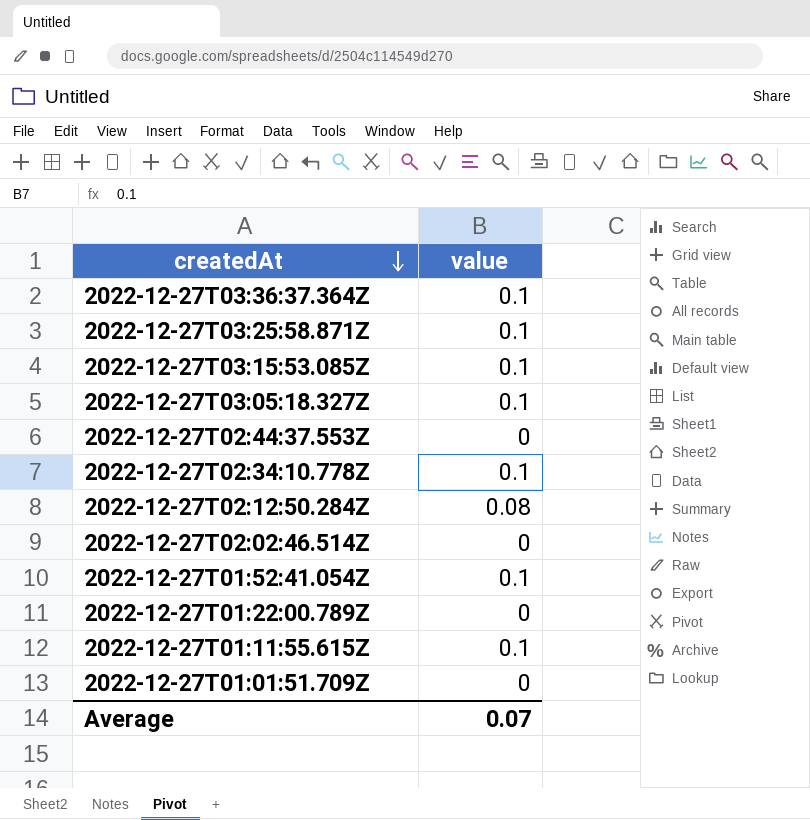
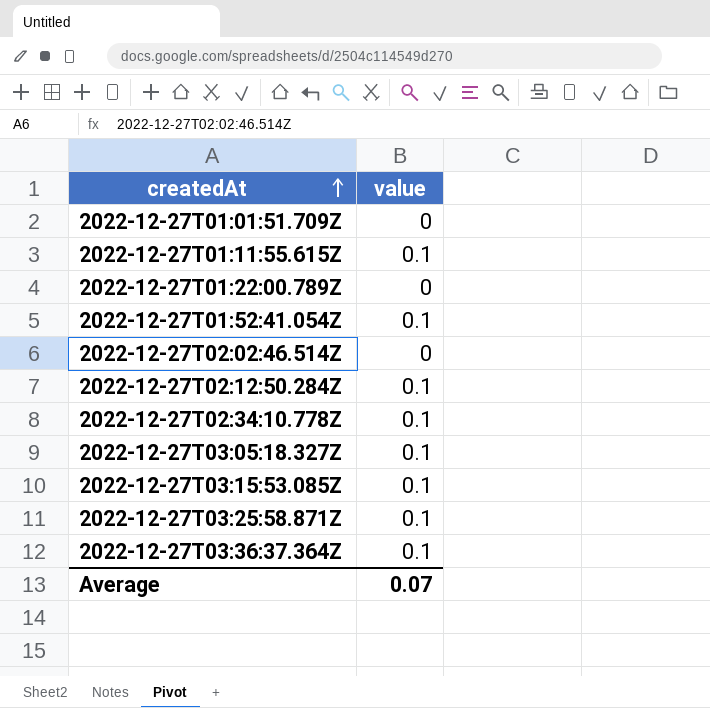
row order: createdAt descending -> createdAt ascending
row 2022-12-27T02:44:37.553Z: 0 -> none
2022-12-27T02:12:50.284Z | value: 0.08 -> 0.1

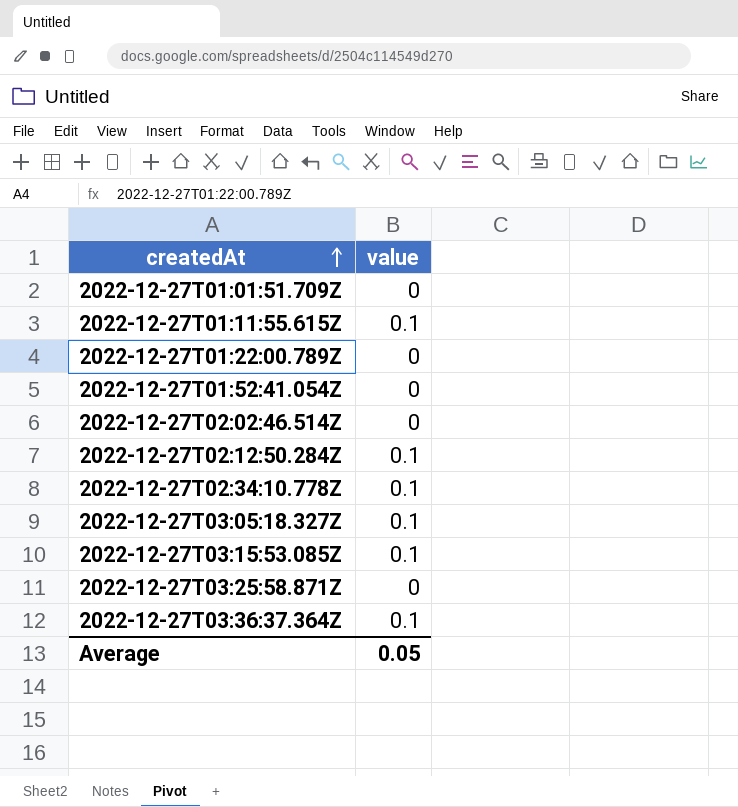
2022-12-27T01:52:41.054Z | value: 0.1 -> 0
2022-12-27T03:25:58.871Z | value: 0.1 -> 0
Average | value: 0.07 -> 0.05

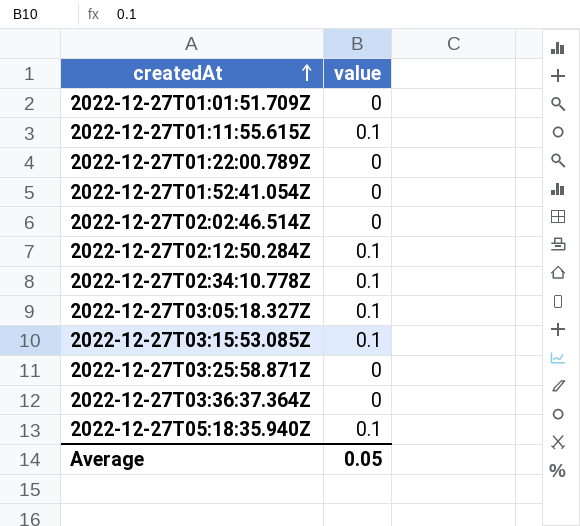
2022-12-27T03:36:37.364Z | value: 0.1 -> 0
row 2022-12-27T05:18:35.940Z: none -> 0.1

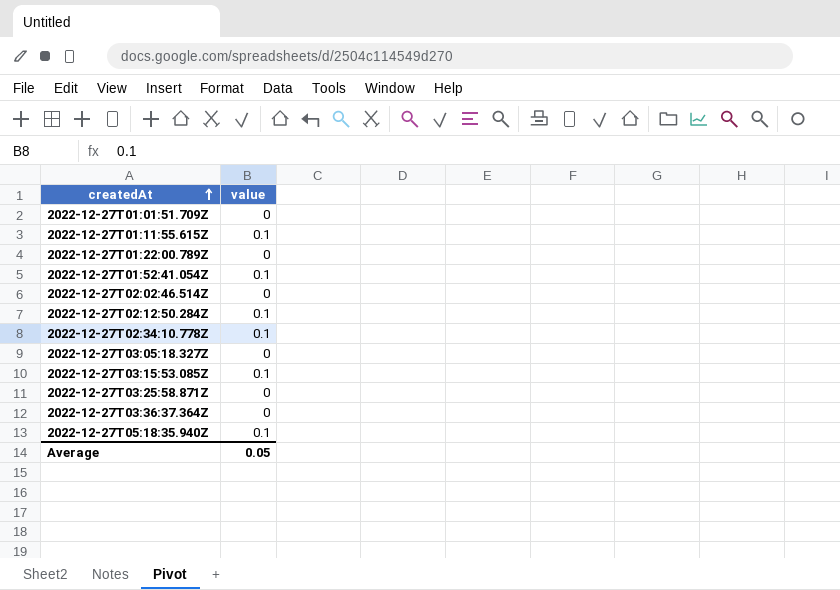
2022-12-27T01:52:41.054Z | value: 0 -> 0.1
2022-12-27T03:05:18.327Z | value: 0.1 -> 0

